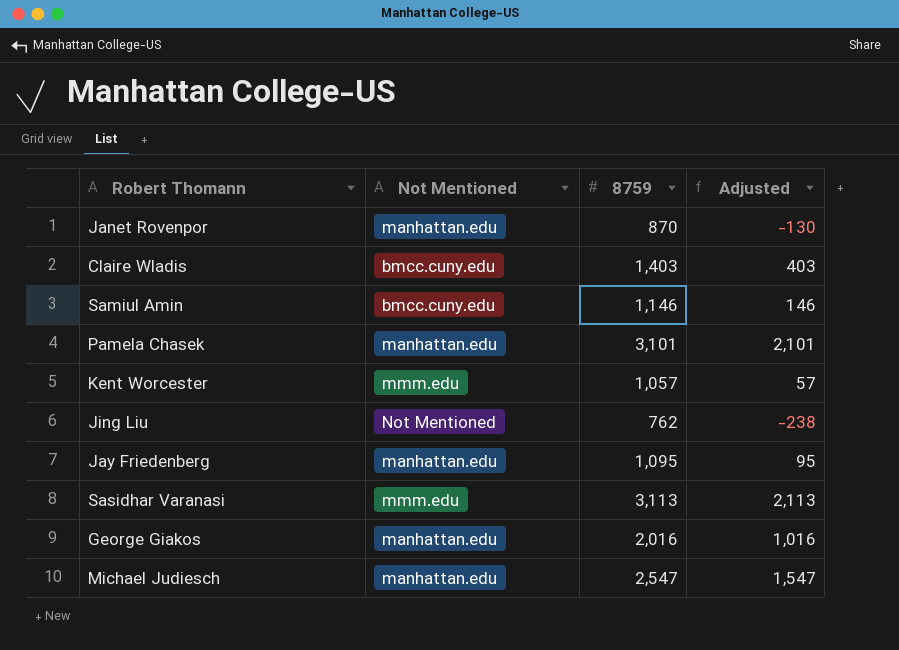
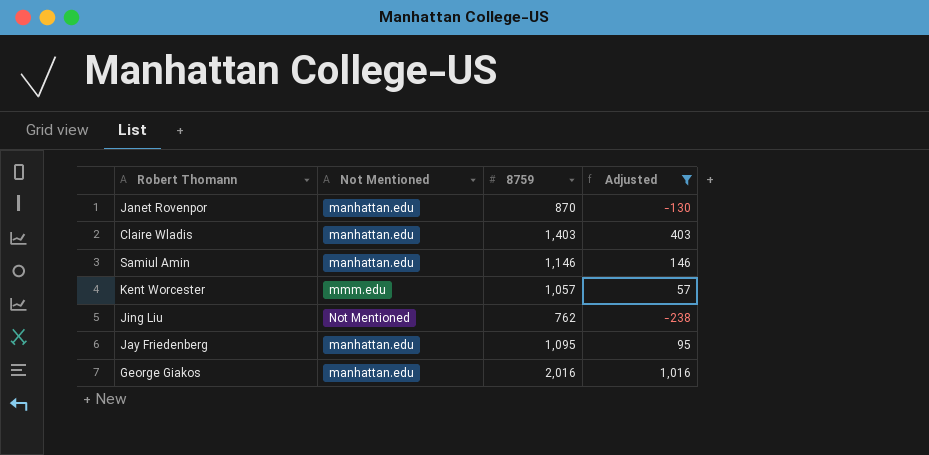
filter: none -> Adjusted <= 1,016
Claire Wladis | Not Mentioned: bmcc.cuny.edu -> manhattan.edu
Samiul Amin | Not Mentioned: bmcc.cuny.edu -> manhattan.edu

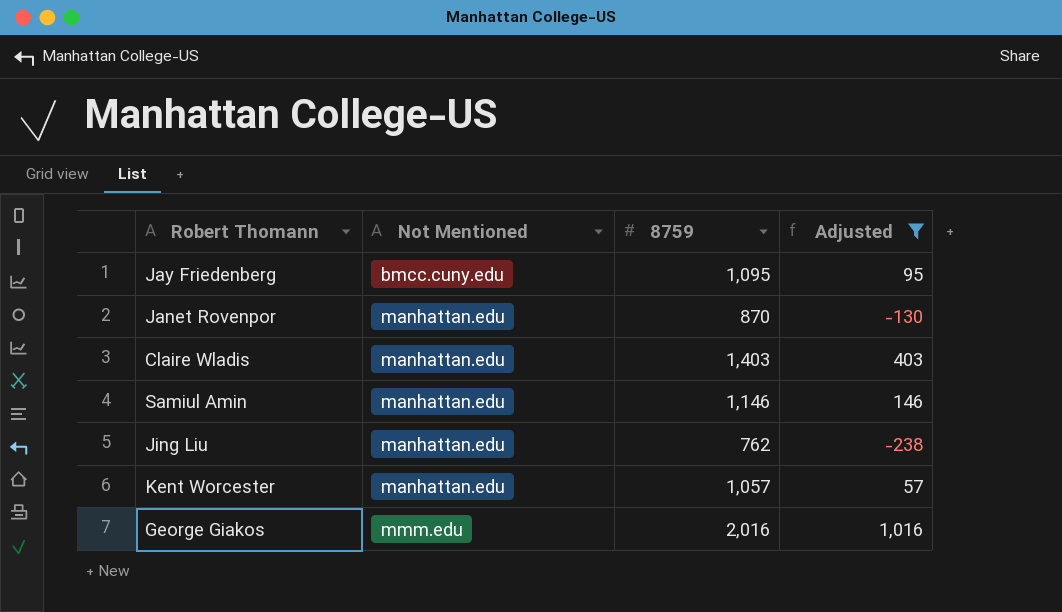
row order: none -> Not Mentioned ascending
Jay Friedenberg | Not Mentioned: manhattan.edu -> bmcc.cuny.edu
Jing Liu | Not Mentioned: Not Mentioned -> manhattan.edu
Kent Worcester | Not Mentioned: mmm.edu -> manhattan.edu
George Giakos | Not Mentioned: manhattan.edu -> mmm.edu

